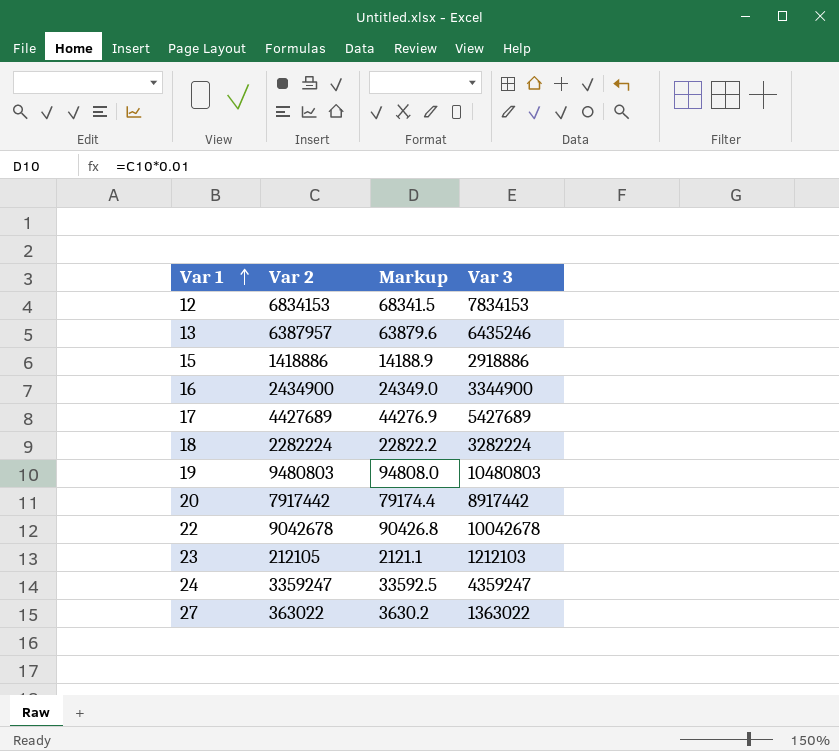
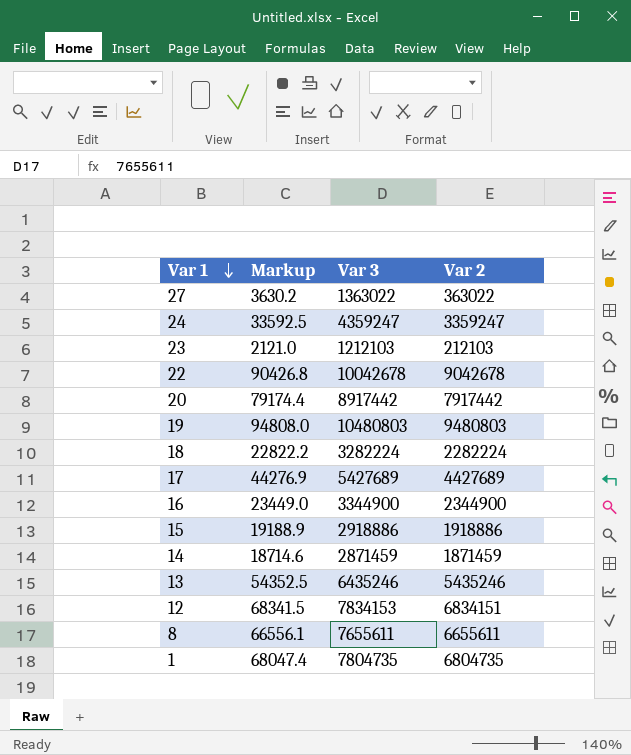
row order: Var 1 ascending -> Var 1 descending
column Var 2 | position: 2 -> 4
23 | Markup: 2121.1 -> 2121.0
23 | Var 2: 212105 -> 212103
16 | Markup: 24349.0 -> 23449.0
16 | Var 2: 2434900 -> 2344900
15 | Markup: 14188.9 -> 19188.9
15 | Var 2: 1418886 -> 1918886
row 14: none -> 18714.6 | 2871459 | 1871459
13 | Markup: 63879.6 -> 54352.5
13 | Var 2: 6387957 -> 5435246
12 | Var 2: 6834153 -> 6834151
row 8: none -> 66556.1 | 7655611 | 6655611
row 1: none -> 68047.4 | 7804735 | 6804735

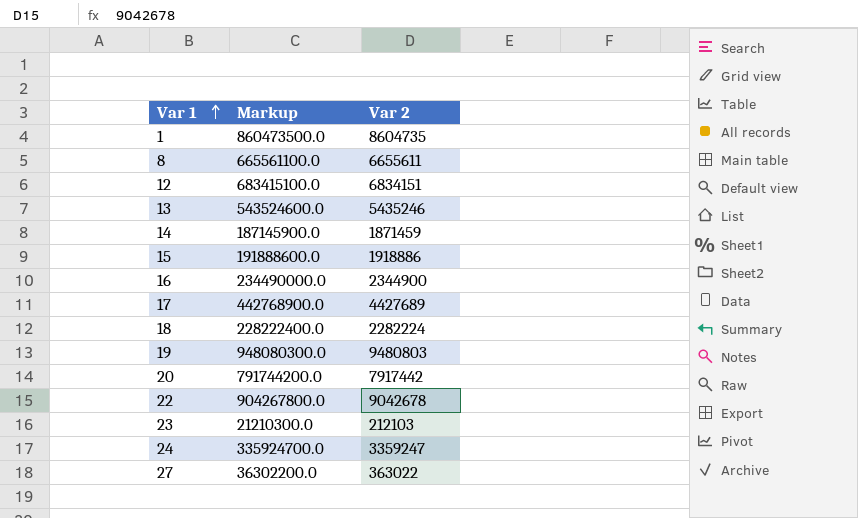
row order: Var 1 descending -> Var 1 ascending
column Var 3 | position: 3 -> none
column Markup | formula: [Var 2] * 0.01 -> [Var 2] * 100
1 | Var 2: 6804735 -> 8604735

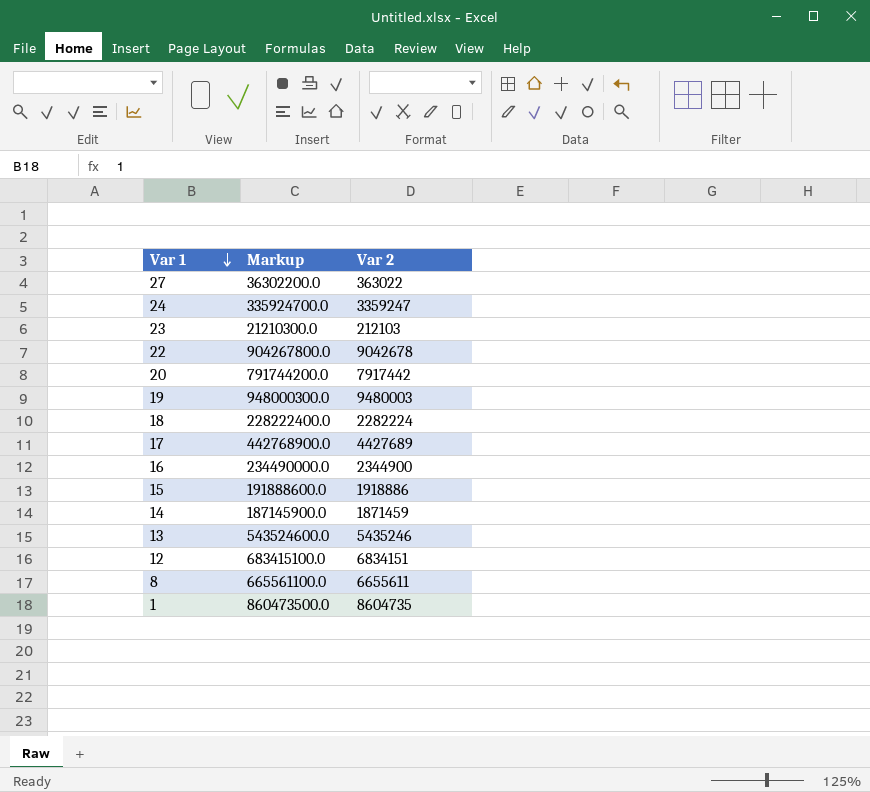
row order: Var 1 ascending -> Var 1 descending
19 | Markup: 948080300.0 -> 948000300.0
19 | Var 2: 9480803 -> 9480003

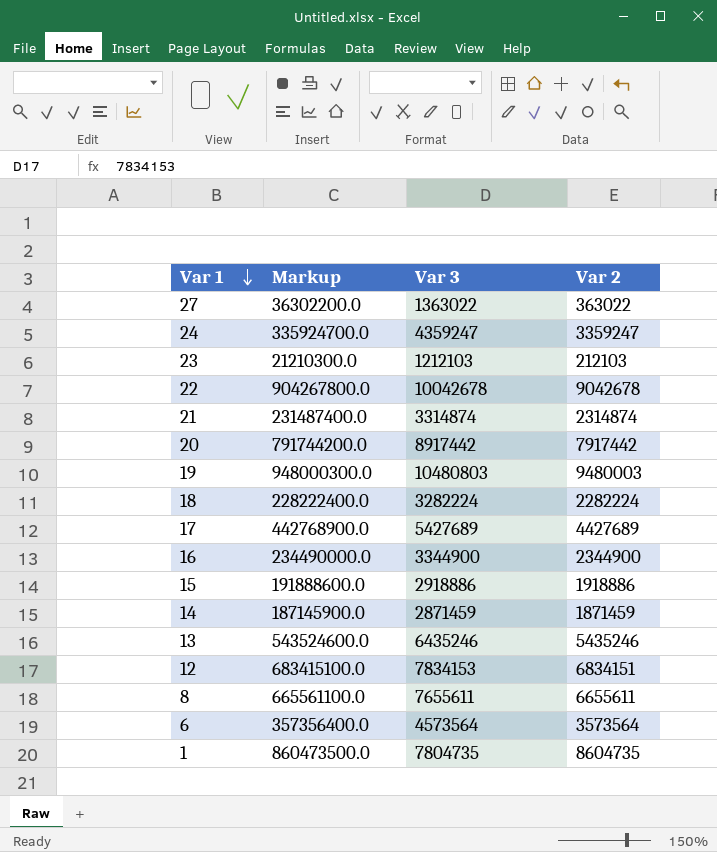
column Var 3 | position: none -> 3
row 21: none -> 231487400.0 | 3314874 | 2314874
row 6: none -> 357356400.0 | 4573564 | 3573564

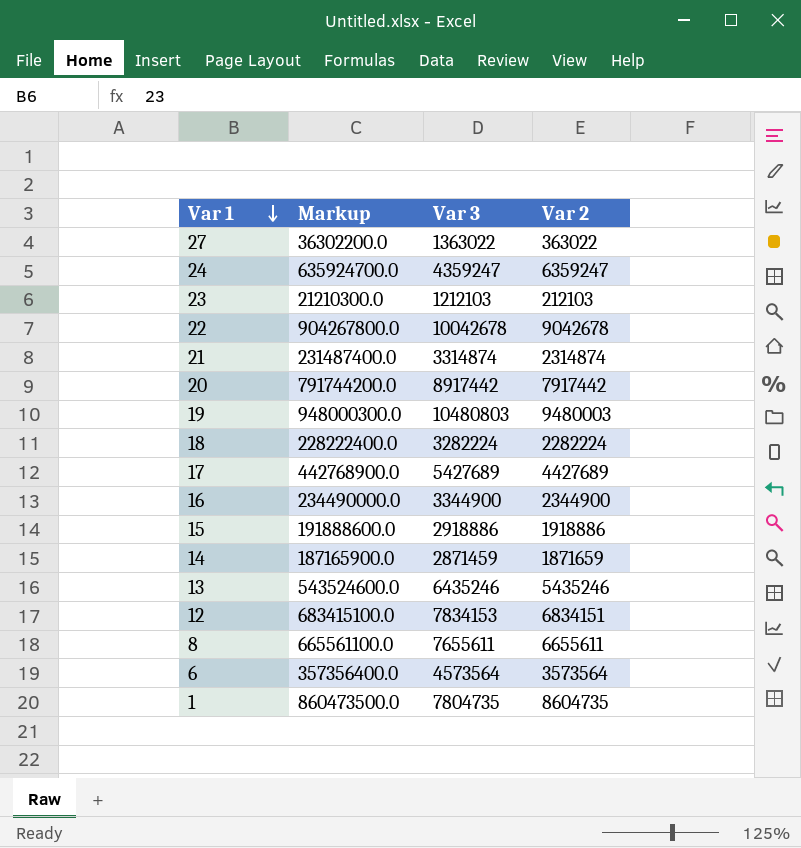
24 | Markup: 335924700.0 -> 635924700.0
24 | Var 2: 3359247 -> 6359247
14 | Markup: 187145900.0 -> 187165900.0
14 | Var 2: 1871459 -> 1871659

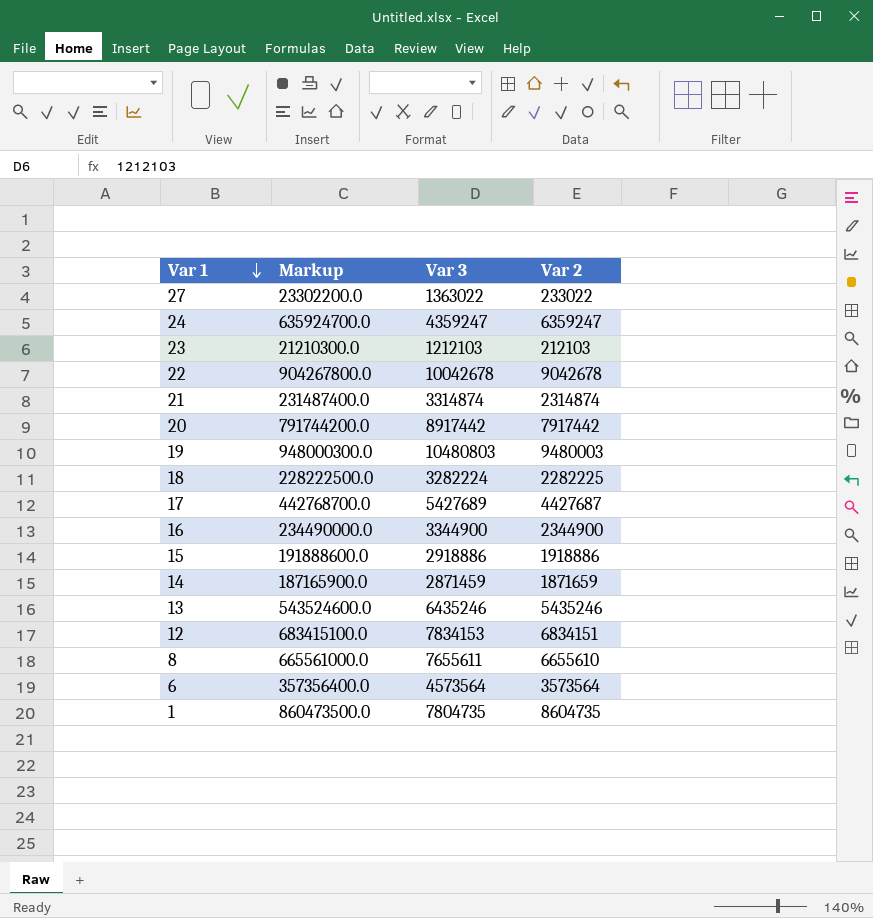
27 | Markup: 36302200.0 -> 23302200.0
27 | Var 2: 363022 -> 233022
18 | Markup: 228222400.0 -> 228222500.0
18 | Var 2: 2282224 -> 2282225
17 | Markup: 442768900.0 -> 442768700.0
17 | Var 2: 4427689 -> 4427687
8 | Markup: 665561100.0 -> 665561000.0
8 | Var 2: 6655611 -> 6655610

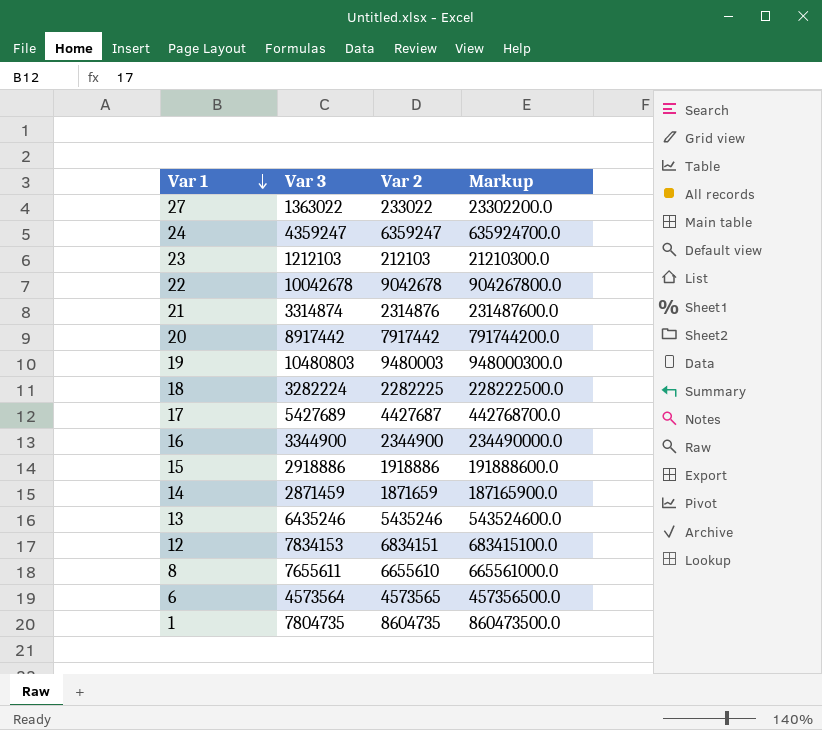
column Markup | position: 2 -> 4
21 | Var 2: 2314874 -> 2314876
21 | Markup: 231487400.0 -> 231487600.0
6 | Var 2: 3573564 -> 4573565
6 | Markup: 357356400.0 -> 457356500.0

